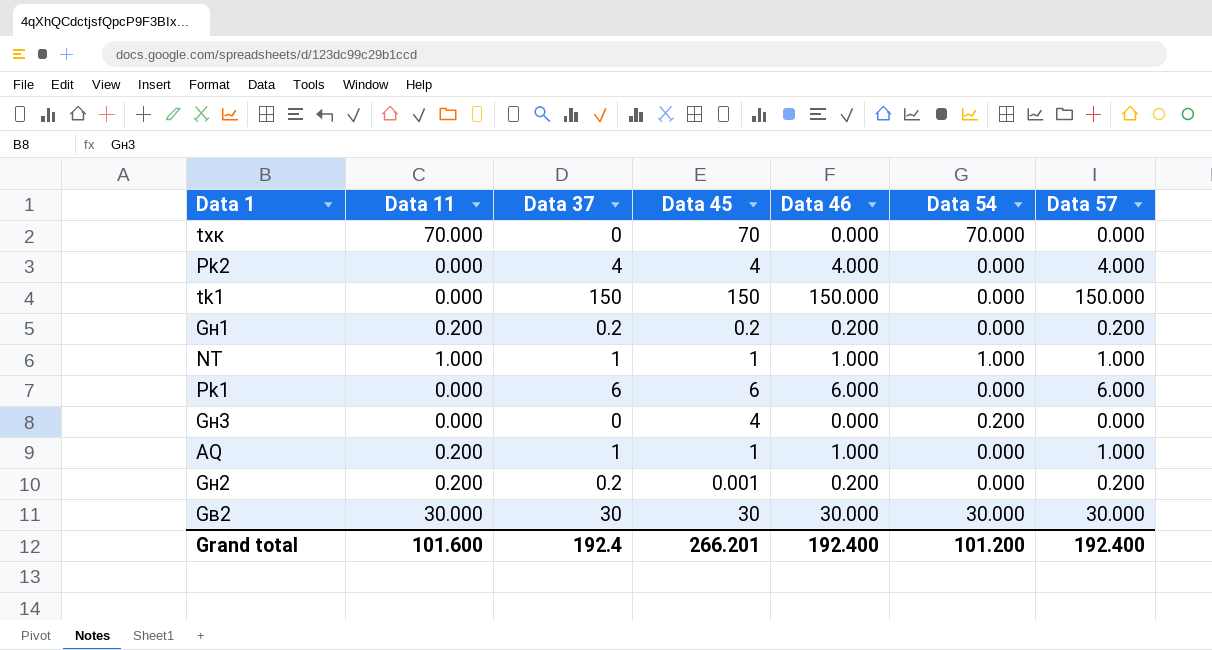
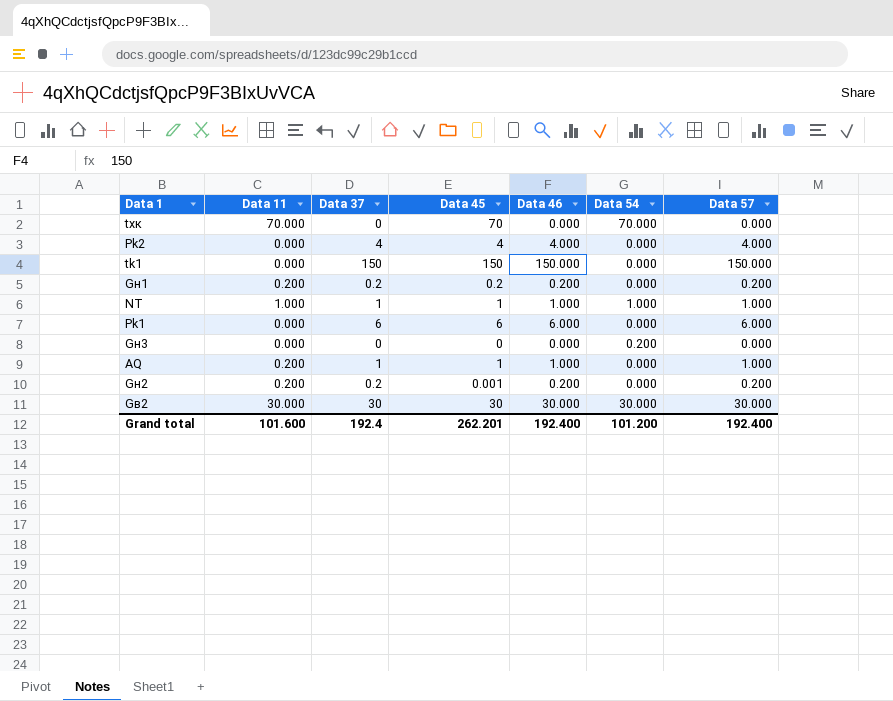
Gн3 | Data 45: 4 -> 0
Grand total | Data 45: 266.201 -> 262.201

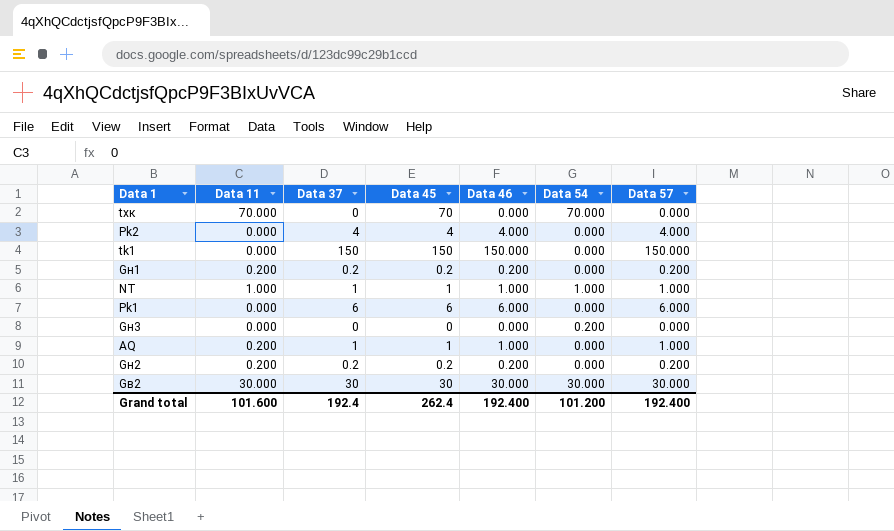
Gн2 | Data 45: 0.001 -> 0.2
Grand total | Data 45: 262.201 -> 262.4

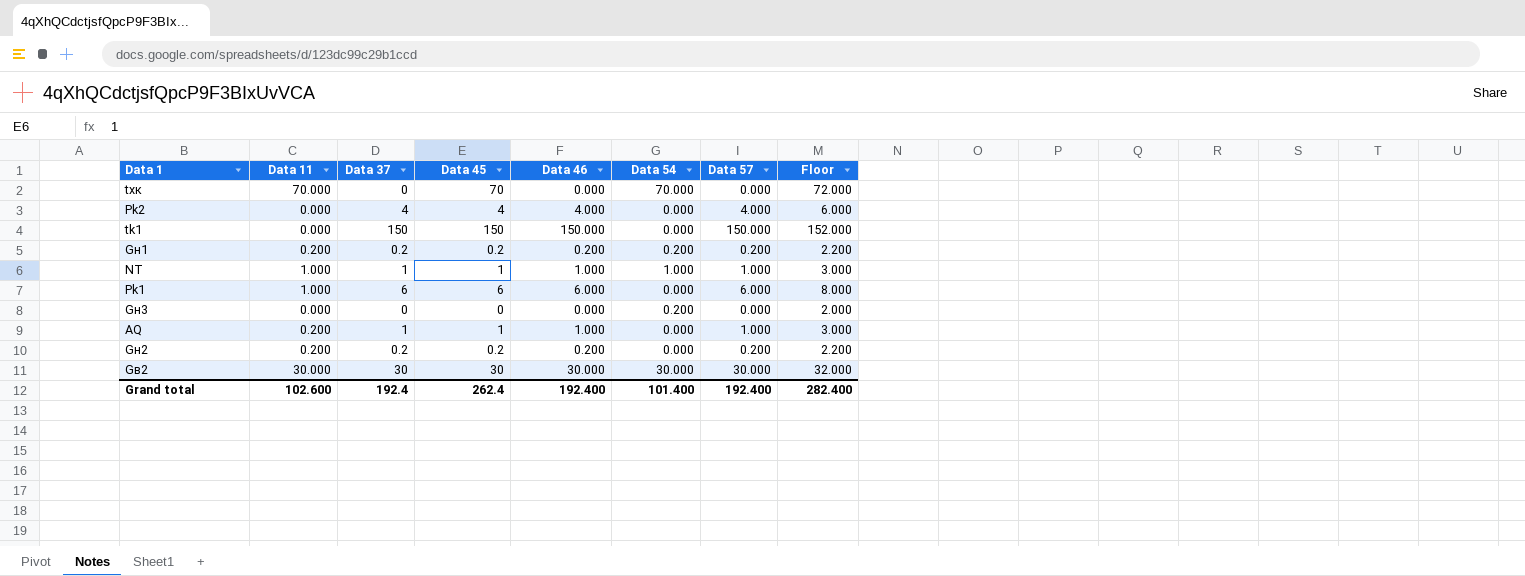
column Floor | formula: none -> [Data 45] + 2
Gн1 | Data 54: 0.000 -> 0.200
Pk1 | Data 11: 0.000 -> 1.000
Grand total | Data 11: 101.600 -> 102.600
Grand total | Data 54: 101.200 -> 101.400

